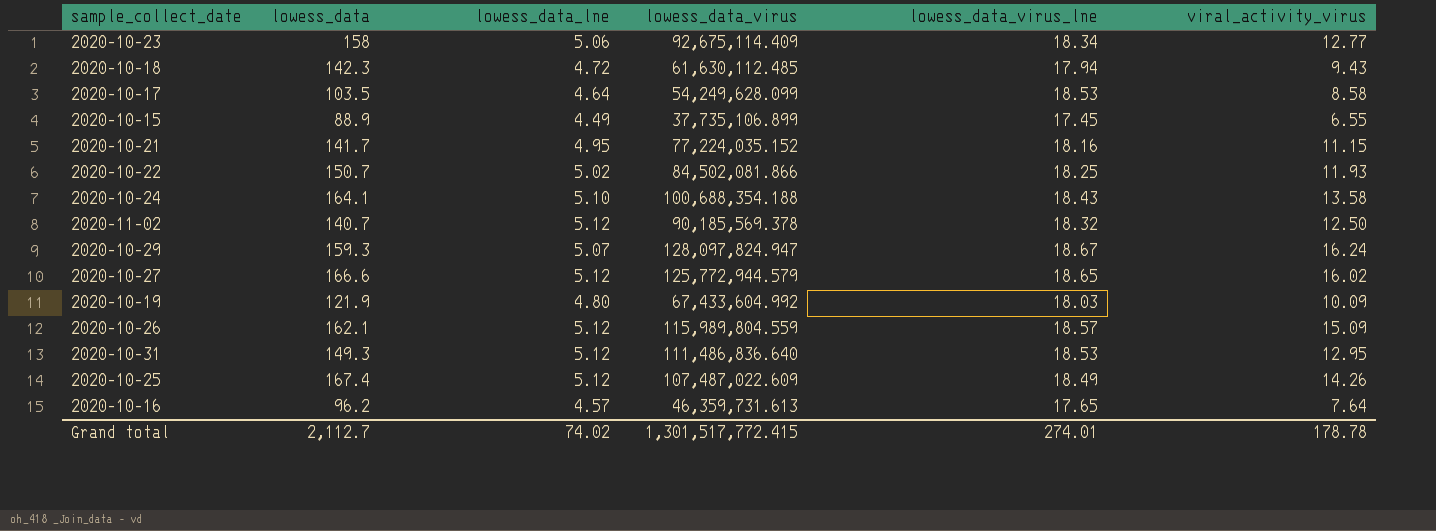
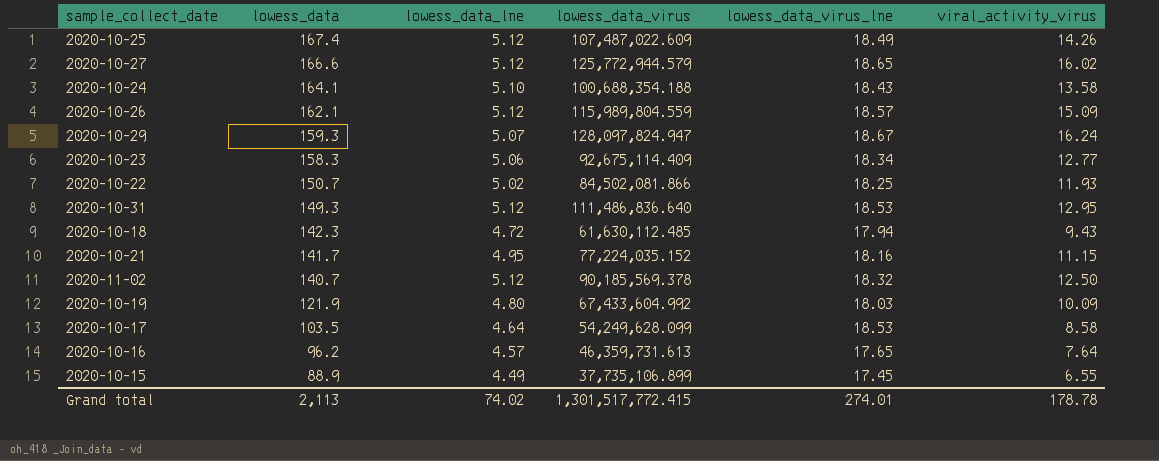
row order: none -> lowess_data descending
2020-10-23 | lowess_data: 158 -> 158.3
Grand total | lowess_data: 2,112.7 -> 2,113

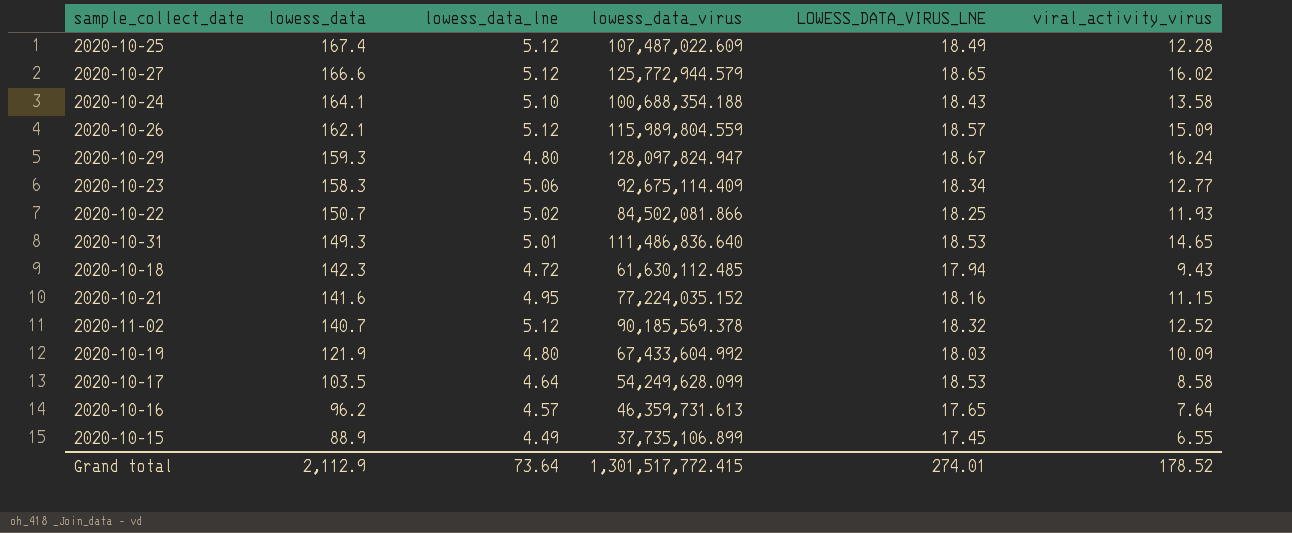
column name: lowess_data_virus_lne -> LOWESS_DATA_VIRUS_LNE
2020-10-25 | viral_activity_virus: 14.26 -> 12.28
2020-10-29 | lowess_data_lne: 5.07 -> 4.80
2020-10-31 | lowess_data_lne: 5.12 -> 5.01
2020-10-31 | viral_activity_virus: 12.95 -> 14.65
2020-10-21 | lowess_data: 141.7 -> 141.6
2020-11-02 | viral_activity_virus: 12.50 -> 12.52
Grand total | lowess_data: 2,113 -> 2,112.9
Grand total | lowess_data_lne: 74.02 -> 73.64
Grand total | viral_activity_virus: 178.78 -> 178.52

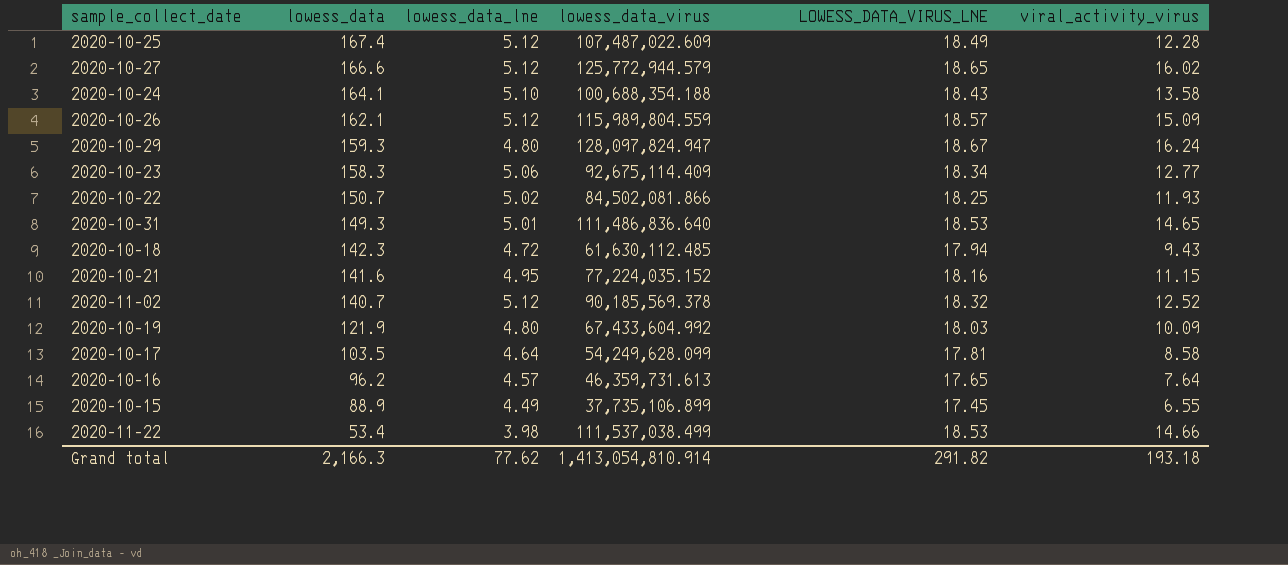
2020-10-17 | LOWESS_DATA_VIRUS_LNE: 18.53 -> 17.81
row 2020-11-22: none -> 53.4 | 3.98 | 111,537,038.499 | 18.53 | 14.66
Grand total | lowess_data: 2,112.9 -> 2,166.3
Grand total | lowess_data_lne: 73.64 -> 77.62
Grand total | lowess_data_virus: 1,301,517,772.415 -> 1,413,054,810.914
Grand total | LOWESS_DATA_VIRUS_LNE: 274.01 -> 291.82
Grand total | viral_activity_virus: 178.52 -> 193.18

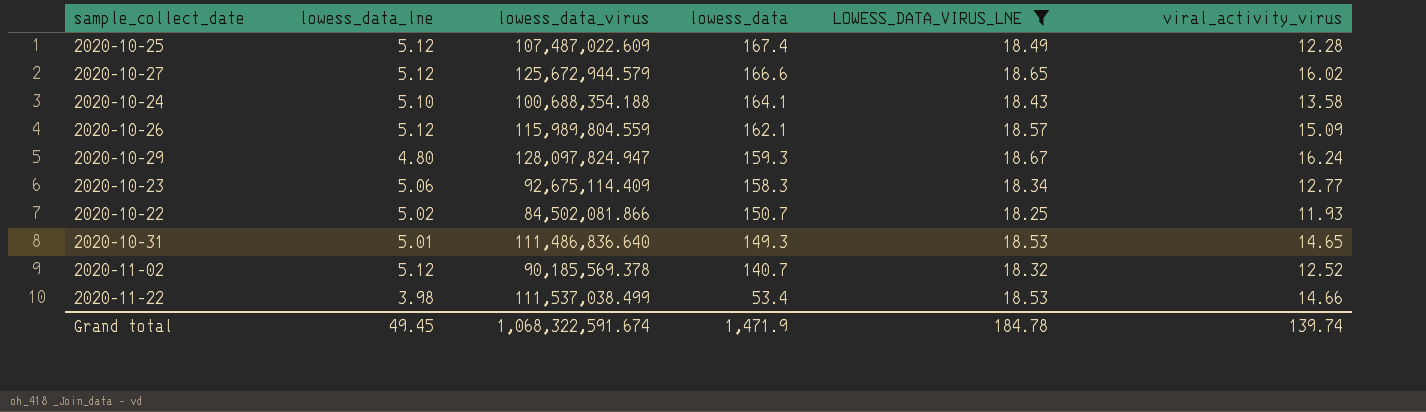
filter: none -> LOWESS_DATA_VIRUS_LNE >= 18.25
column lowess_data | position: 2 -> 4
2020-10-27 | lowess_data_virus: 125,772,944.579 -> 125,672,944.579
Grand total | lowess_data_lne: 77.62 -> 49.45
Grand total | lowess_data_virus: 1,413,054,810.914 -> 1,068,322,591.674
Grand total | lowess_data: 2,166.3 -> 1,471.9
Grand total | LOWESS_DATA_VIRUS_LNE: 291.82 -> 184.78
Grand total | viral_activity_virus: 193.18 -> 139.74

